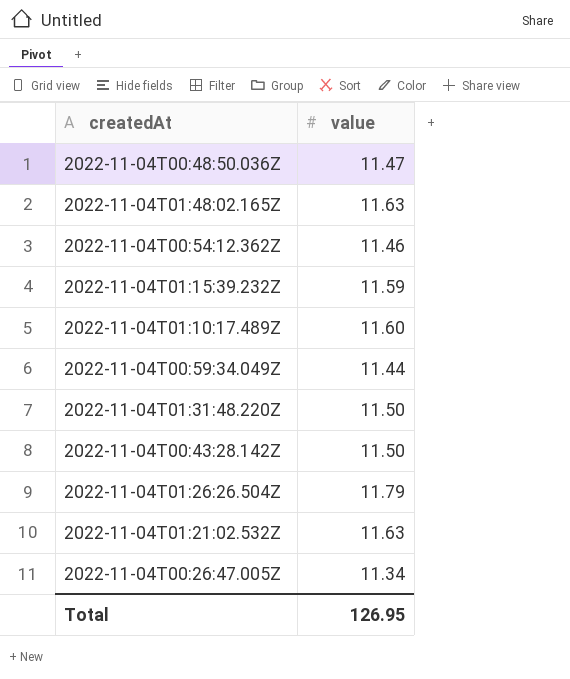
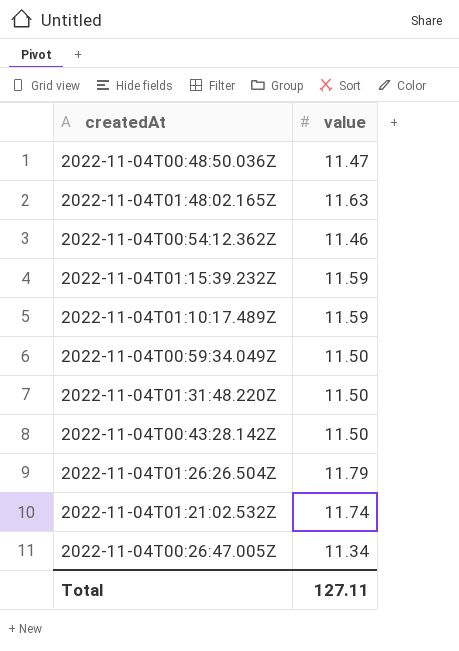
2022-11-04T01:10:17.489Z | value: 11.60 -> 11.59
2022-11-04T00:59:34.049Z | value: 11.44 -> 11.50
2022-11-04T01:21:02.532Z | value: 11.63 -> 11.74
Total | value: 126.95 -> 127.11

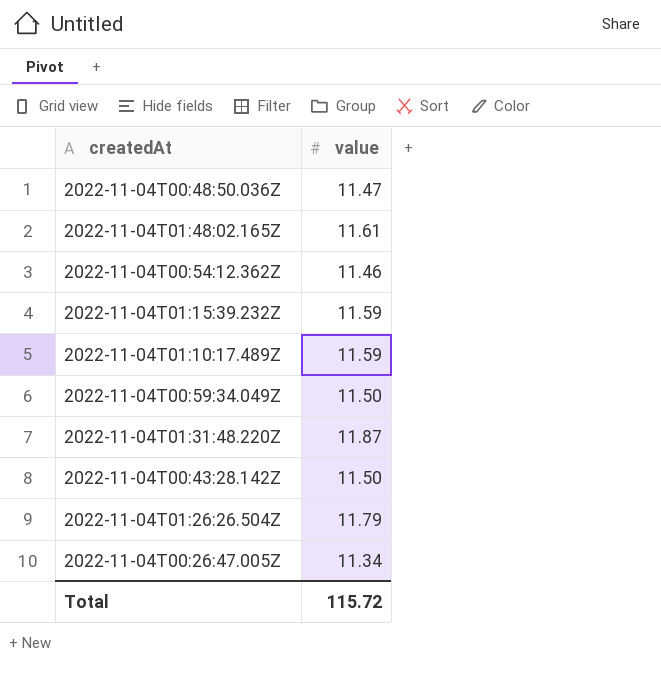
row 2022-11-04T01:21:02.532Z: 11.74 -> none
2022-11-04T01:48:02.165Z | value: 11.63 -> 11.61
2022-11-04T01:31:48.220Z | value: 11.50 -> 11.87
Total | value: 127.11 -> 115.72

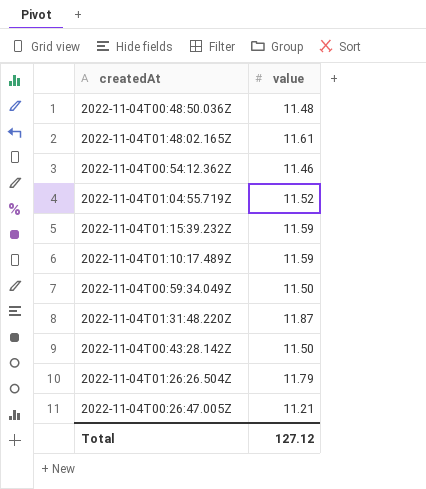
2022-11-04T00:48:50.036Z | value: 11.47 -> 11.48
row 2022-11-04T01:04:55.719Z: none -> 11.52
2022-11-04T00:26:47.005Z | value: 11.34 -> 11.21
Total | value: 115.72 -> 127.12

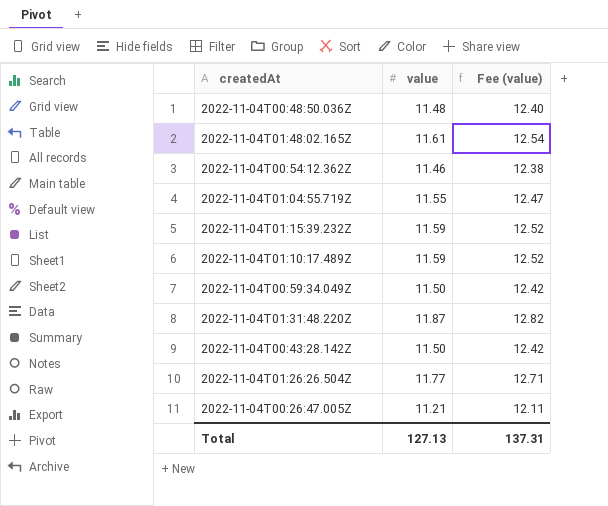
column Fee (value) | formula: none -> [value] * 1.08
2022-11-04T01:04:55.719Z | value: 11.52 -> 11.55
2022-11-04T01:26:26.504Z | value: 11.79 -> 11.77
Total | value: 127.12 -> 127.13

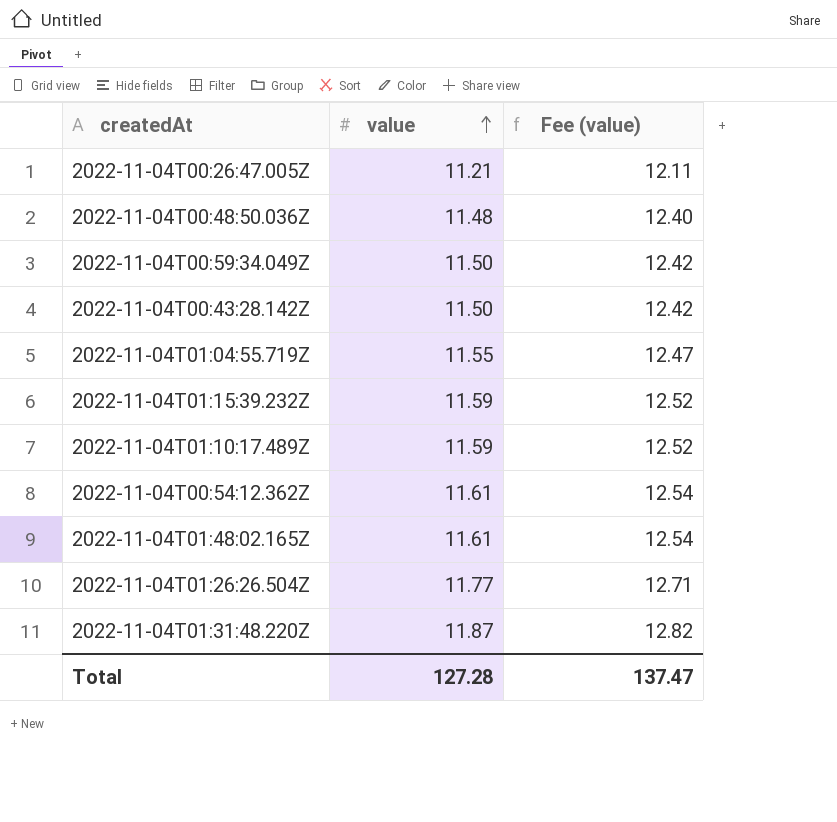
row order: none -> value ascending
2022-11-04T00:54:12.362Z | value: 11.46 -> 11.61
2022-11-04T00:54:12.362Z | Fee (value): 12.38 -> 12.54
Total | value: 127.13 -> 127.28
Total | Fee (value): 137.31 -> 137.47

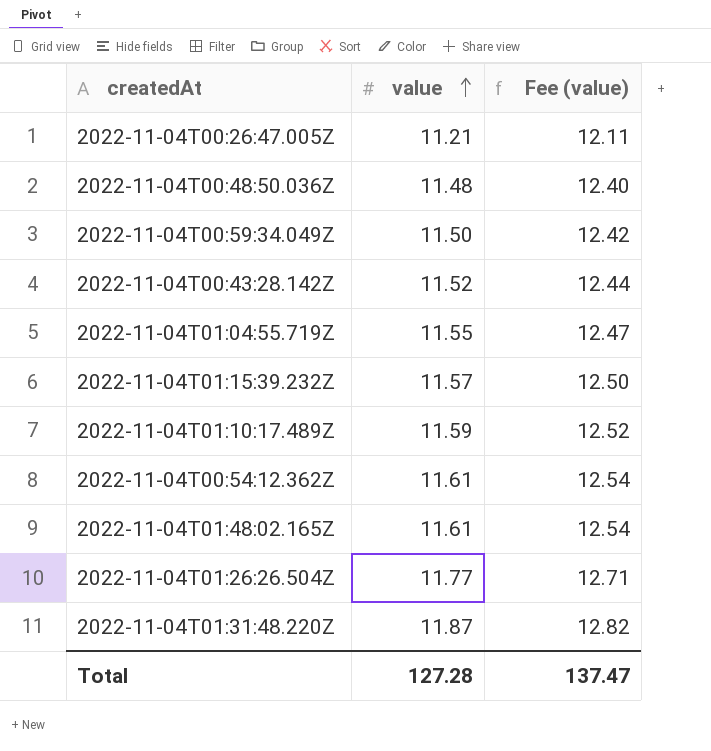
2022-11-04T00:43:28.142Z | value: 11.50 -> 11.52
2022-11-04T00:43:28.142Z | Fee (value): 12.42 -> 12.44
2022-11-04T01:15:39.232Z | value: 11.59 -> 11.57
2022-11-04T01:15:39.232Z | Fee (value): 12.52 -> 12.50

